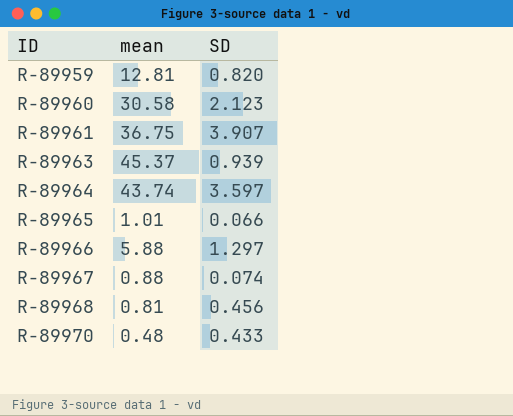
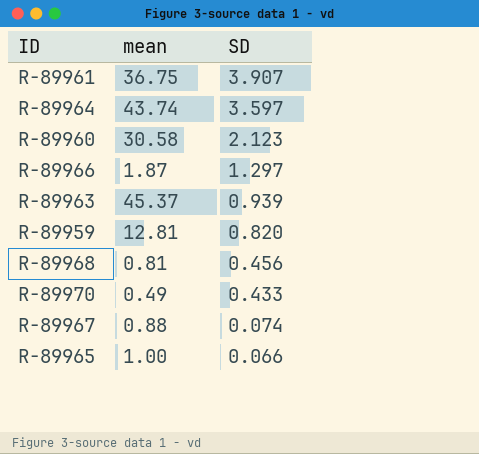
row order: ID ascending -> SD descending
R-89966 | mean: 5.88 -> 1.87
R-89970 | mean: 0.48 -> 0.49
R-89965 | mean: 1.01 -> 1.00

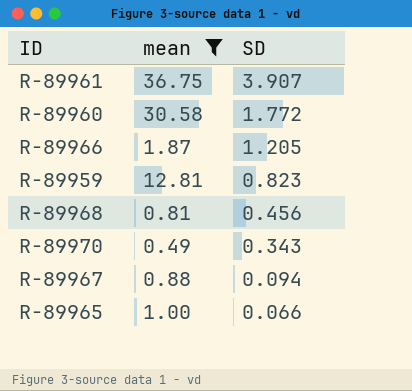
filter: none -> mean <= 36.75
R-89960 | SD: 2.123 -> 1.772
R-89966 | SD: 1.297 -> 1.205
R-89959 | SD: 0.820 -> 0.823
R-89970 | SD: 0.433 -> 0.343
R-89967 | SD: 0.074 -> 0.094

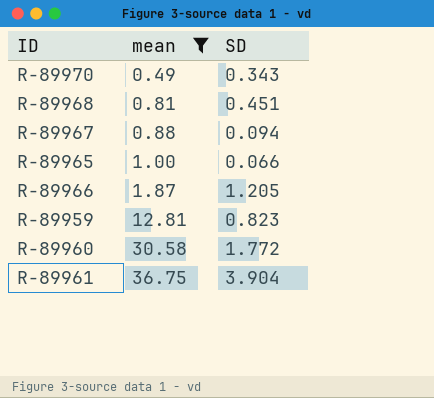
row order: SD descending -> mean ascending
R-89968 | SD: 0.456 -> 0.451
R-89961 | SD: 3.907 -> 3.904

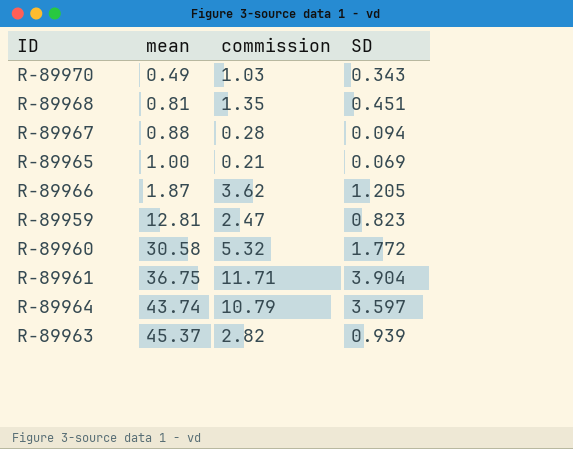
filter: mean <= 36.75 -> none
column commission | formula: none -> [SD] * 3
R-89965 | SD: 0.066 -> 0.069

